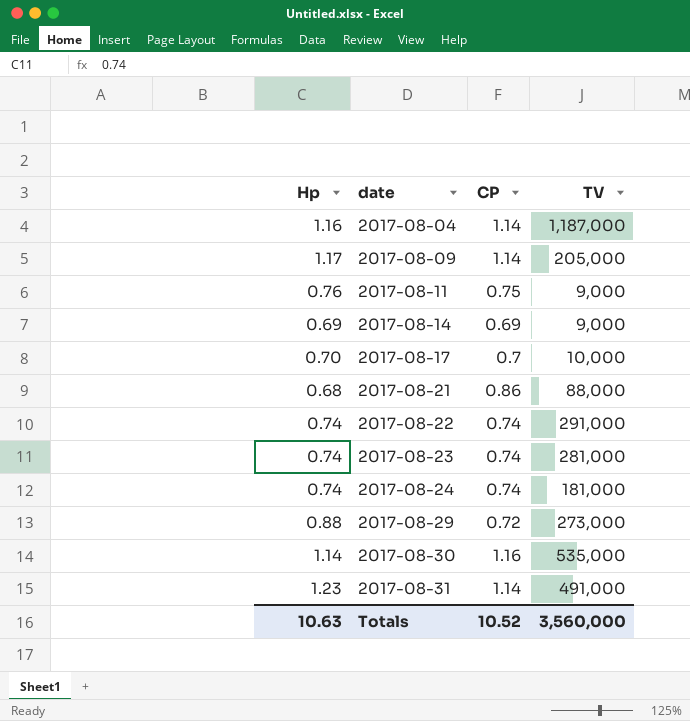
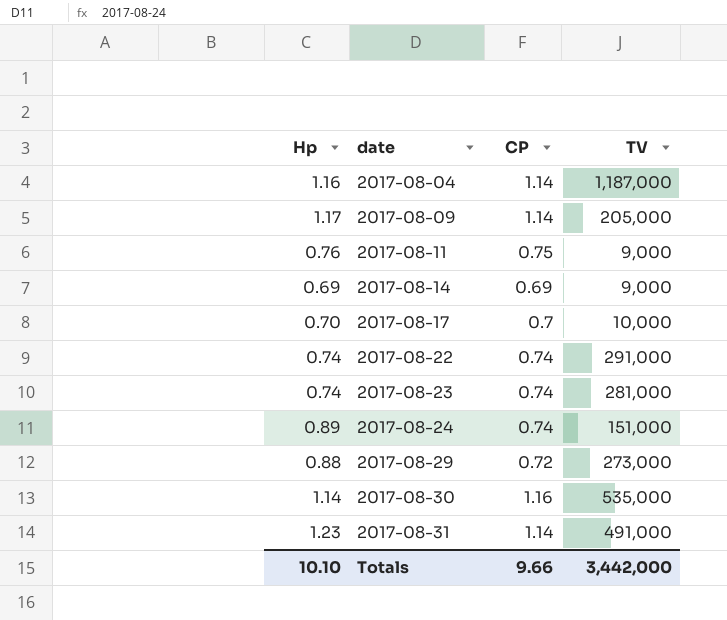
row 2017-08-21: 0.68 | 0.86 | 88,000 -> none
2017-08-24 | Hp: 0.74 -> 0.89
2017-08-24 | TV: 181,000 -> 151,000
Totals | Hp: 10.63 -> 10.10
Totals | CP: 10.52 -> 9.66
Totals | TV: 3,560,000 -> 3,442,000

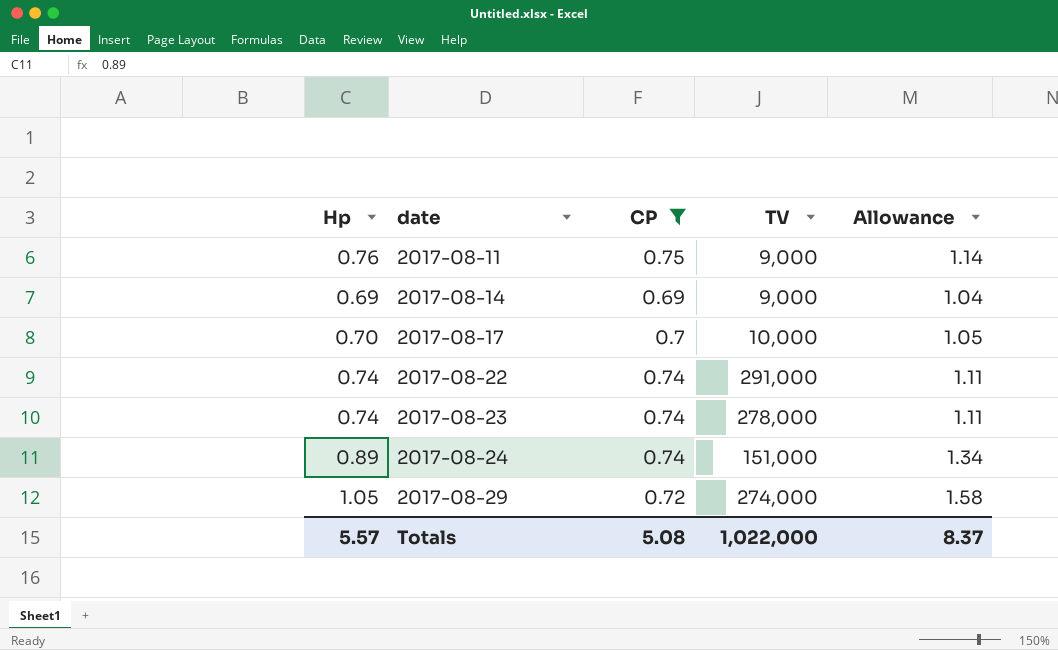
filter: none -> CP <= 0.75
column Allowance | formula: none -> [Hp] * 1.5
2017-08-23 | TV: 281,000 -> 278,000
2017-08-29 | Hp: 0.88 -> 1.05
2017-08-29 | TV: 273,000 -> 274,000
Totals | Hp: 10.10 -> 5.57
Totals | CP: 9.66 -> 5.08
Totals | TV: 3,442,000 -> 1,022,000

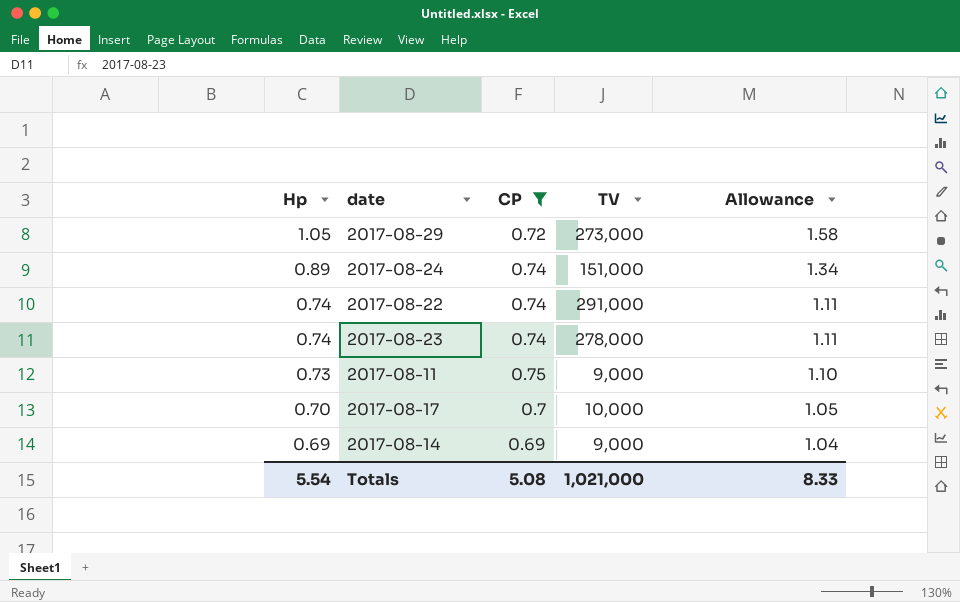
row order: date ascending -> Hp descending
2017-08-29 | TV: 274,000 -> 273,000
2017-08-11 | Hp: 0.76 -> 0.73
2017-08-11 | Allowance: 1.14 -> 1.10
Totals | Hp: 5.57 -> 5.54
Totals | TV: 1,022,000 -> 1,021,000
Totals | Allowance: 8.37 -> 8.33

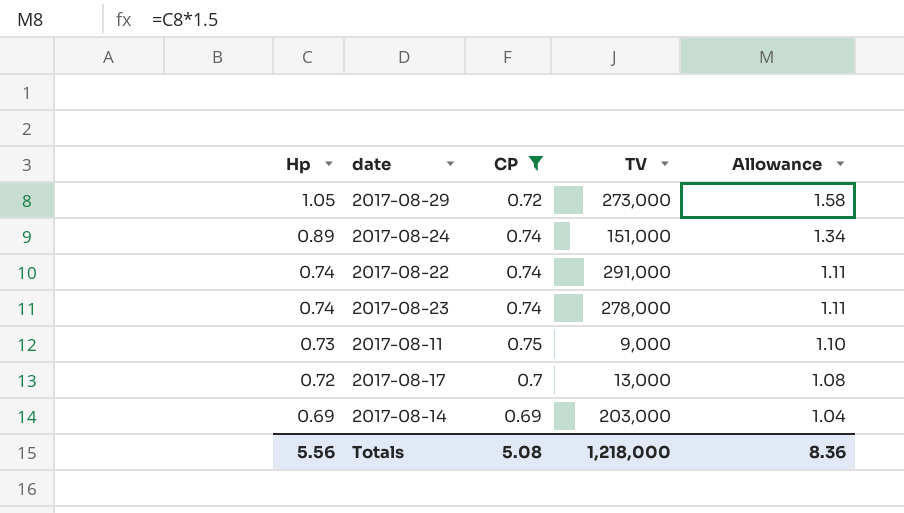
2017-08-17 | Hp: 0.70 -> 0.72
2017-08-17 | TV: 10,000 -> 13,000
2017-08-17 | Allowance: 1.05 -> 1.08
2017-08-14 | TV: 9,000 -> 203,000
Totals | Hp: 5.54 -> 5.56
Totals | TV: 1,021,000 -> 1,218,000
Totals | Allowance: 8.33 -> 8.36

